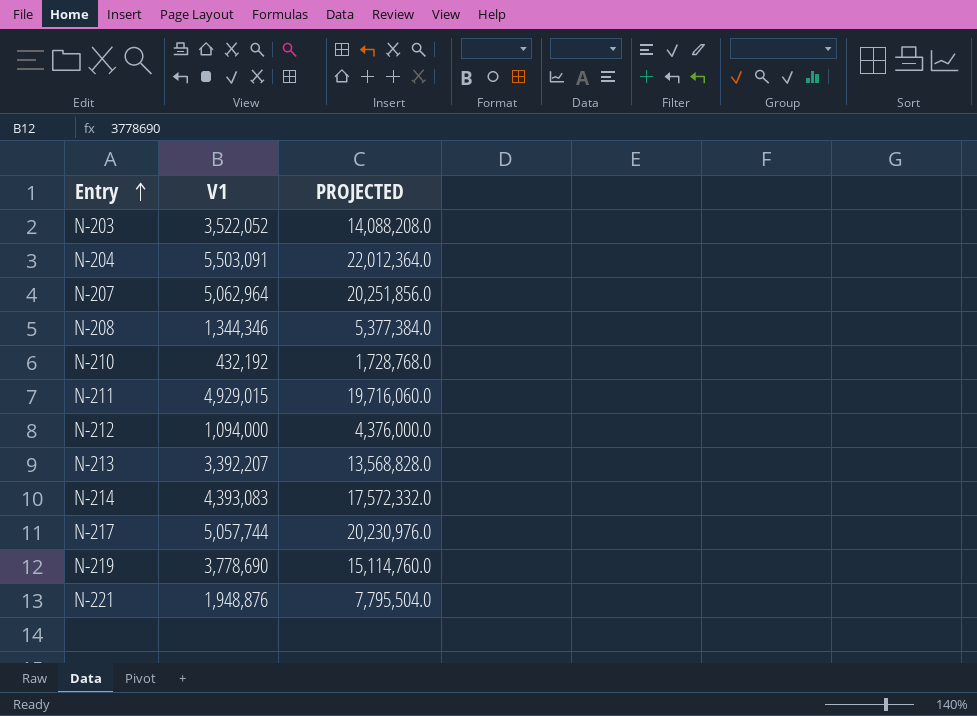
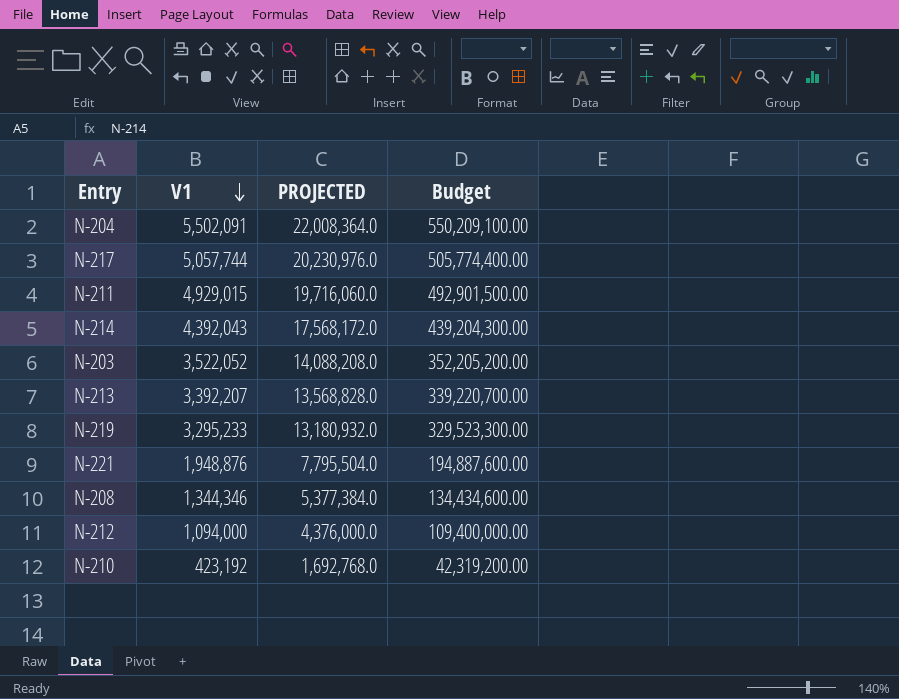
row order: Entry ascending -> V1 descending
column Budget | formula: none -> [V1] * 100
row N-207: 5,062,964 | 20,251,856.0 -> none
N-204 | V1: 5,503,091 -> 5,502,091
N-204 | PROJECTED: 22,012,364.0 -> 22,008,364.0
N-214 | V1: 4,393,083 -> 4,392,043
N-214 | PROJECTED: 17,572,332.0 -> 17,568,172.0
N-219 | V1: 3,778,690 -> 3,295,233
N-219 | PROJECTED: 15,114,760.0 -> 13,180,932.0
N-210 | V1: 432,192 -> 423,192
N-210 | PROJECTED: 1,728,768.0 -> 1,692,768.0

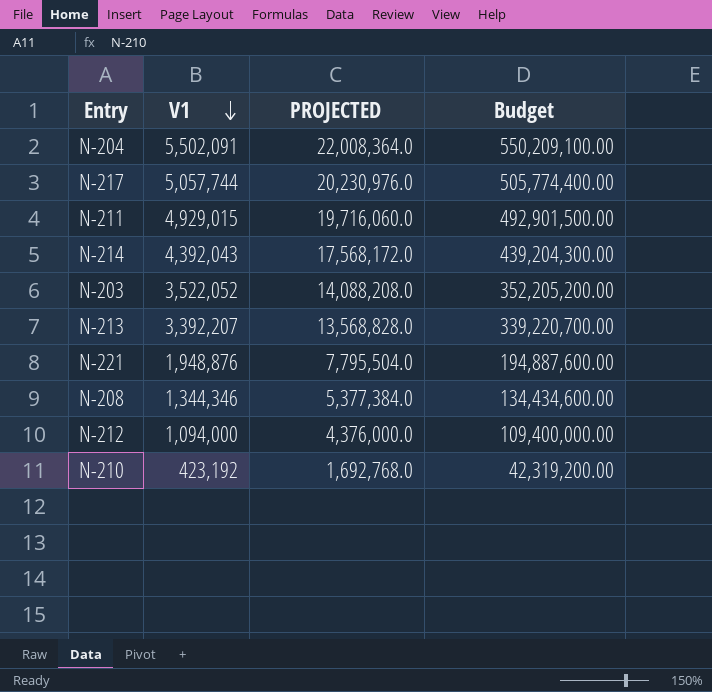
row N-219: 3,295,233 | 13,180,932.0 | 329,523,300.00 -> none

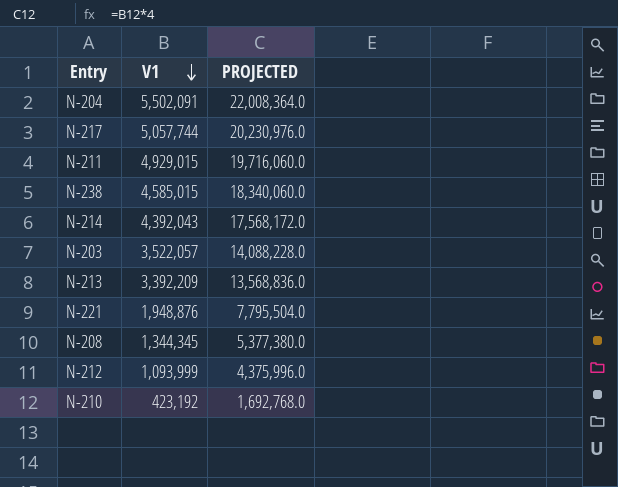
column Budget | formula: [V1] * 100 -> none
row N-238: none -> 4,585,015 | 18,340,060.0
N-203 | V1: 3,522,052 -> 3,522,057
N-203 | PROJECTED: 14,088,208.0 -> 14,088,228.0
N-213 | V1: 3,392,207 -> 3,392,209
N-213 | PROJECTED: 13,568,828.0 -> 13,568,836.0
N-208 | V1: 1,344,346 -> 1,344,345
N-208 | PROJECTED: 5,377,384.0 -> 5,377,380.0
N-212 | V1: 1,094,000 -> 1,093,999
N-212 | PROJECTED: 4,376,000.0 -> 4,375,996.0

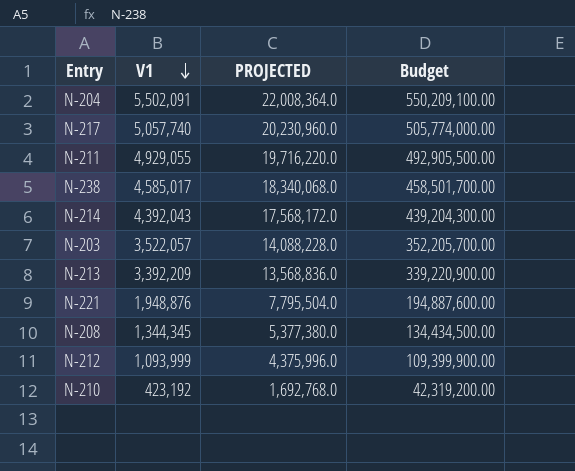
column Budget | formula: none -> [V1] * 100
N-217 | V1: 5,057,744 -> 5,057,740
N-217 | PROJECTED: 20,230,976.0 -> 20,230,960.0
N-211 | V1: 4,929,015 -> 4,929,055
N-211 | PROJECTED: 19,716,060.0 -> 19,716,220.0
N-238 | V1: 4,585,015 -> 4,585,017
N-238 | PROJECTED: 18,340,060.0 -> 18,340,068.0

